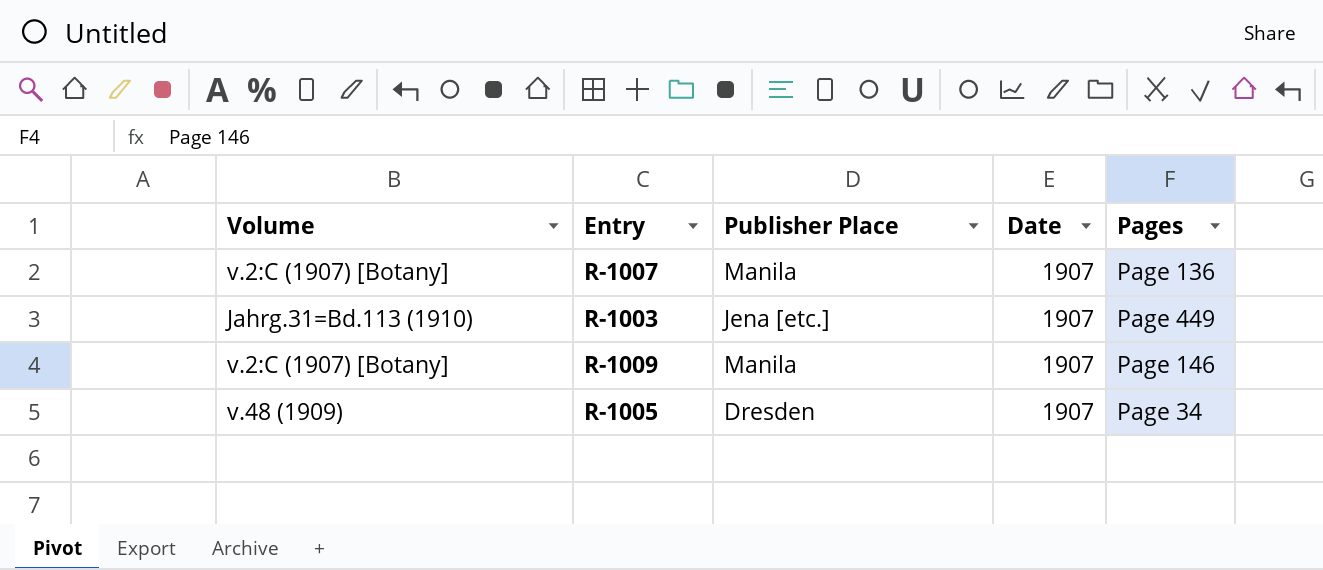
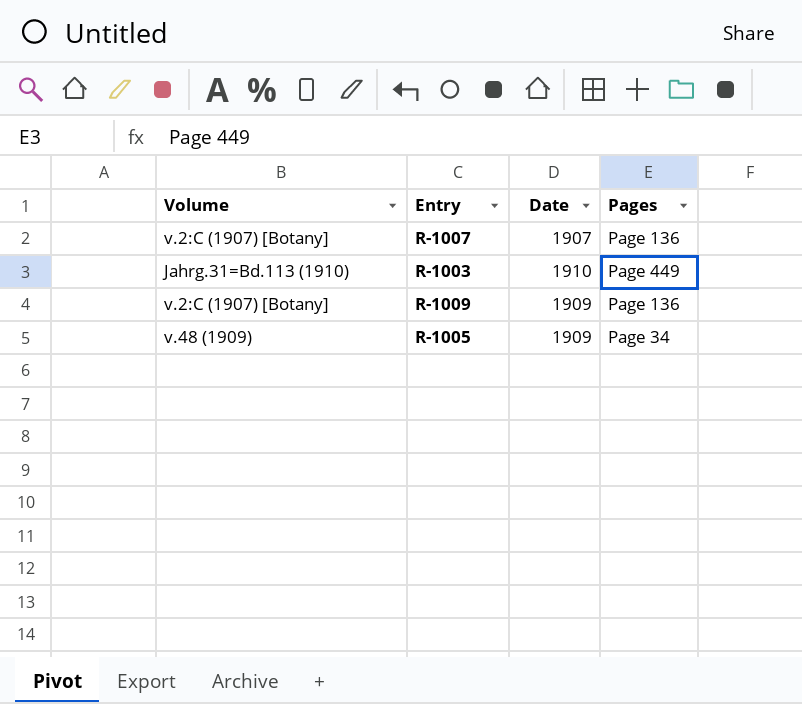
column Publisher Place | position: 3 -> none
R-1003 | Date: 1907 -> 1910
R-1009 | Date: 1907 -> 1909
R-1009 | Pages: Page 146 -> Page 136
R-1005 | Date: 1907 -> 1909

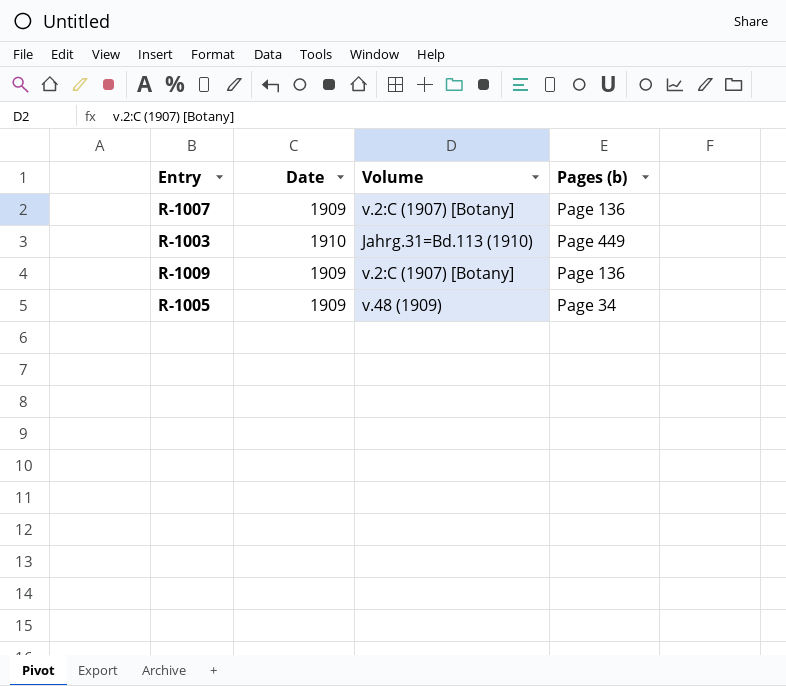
column Volume | position: 1 -> 3
column name: Pages -> Pages (b)
R-1007 | Date: 1907 -> 1909

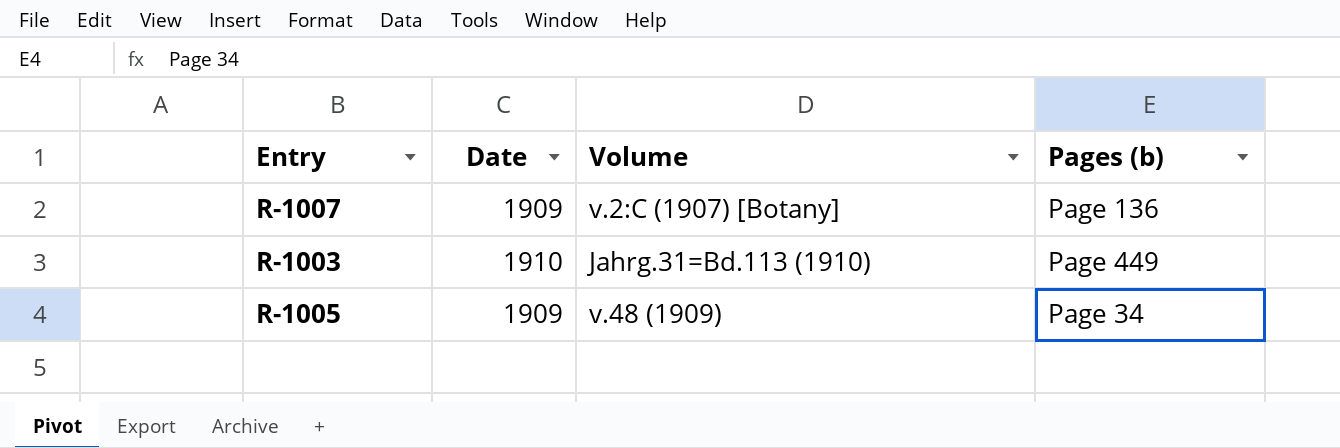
row R-1009: 1909 | v.2:C (1907) [Botany] | Page 136 -> none

